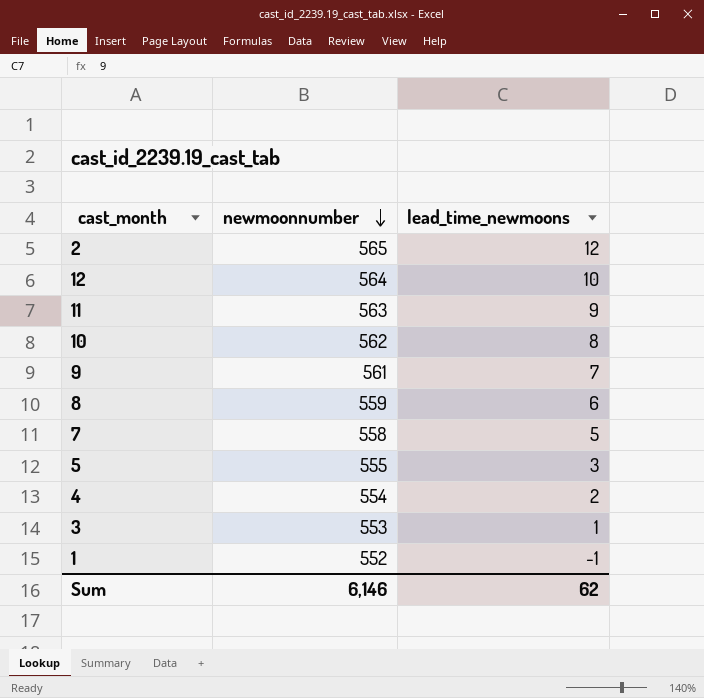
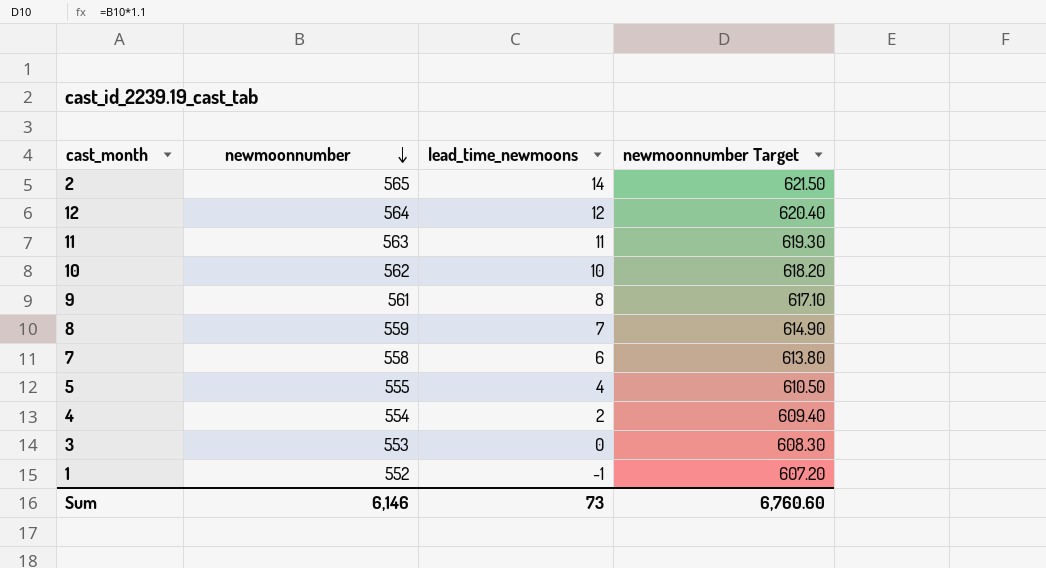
column newmoonnumber Target | formula: none -> [newmoonnumber] * 1.1
2 | lead_time_newmoons: 12 -> 14
12 | lead_time_newmoons: 10 -> 12
11 | lead_time_newmoons: 9 -> 11
10 | lead_time_newmoons: 8 -> 10
9 | lead_time_newmoons: 7 -> 8
8 | lead_time_newmoons: 6 -> 7
7 | lead_time_newmoons: 5 -> 6
5 | lead_time_newmoons: 3 -> 4
3 | lead_time_newmoons: 1 -> 0
Sum | lead_time_newmoons: 62 -> 73

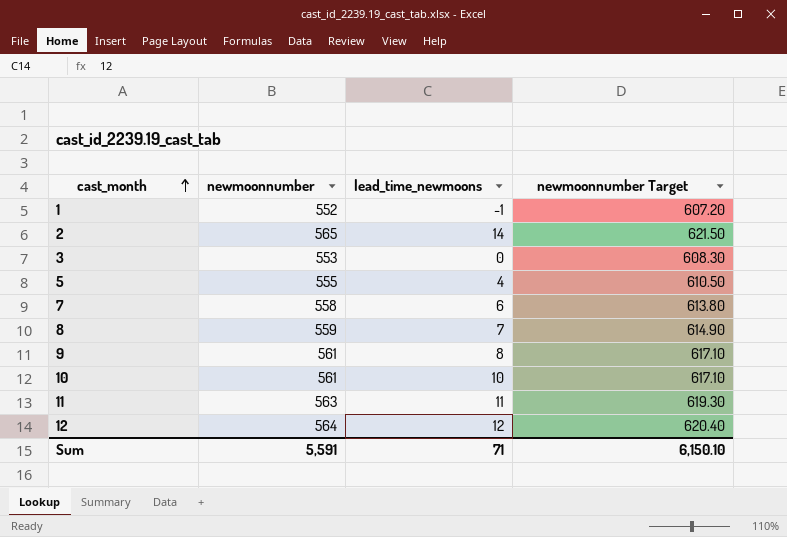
row order: newmoonnumber descending -> cast_month ascending
row 4: 554 | 2 | 609.40 -> none
10 | newmoonnumber: 562 -> 561
10 | newmoonnumber Target: 618.20 -> 617.10
Sum | newmoonnumber: 6,146 -> 5,591
Sum | lead_time_newmoons: 73 -> 71
Sum | newmoonnumber Target: 6,760.60 -> 6,150.10

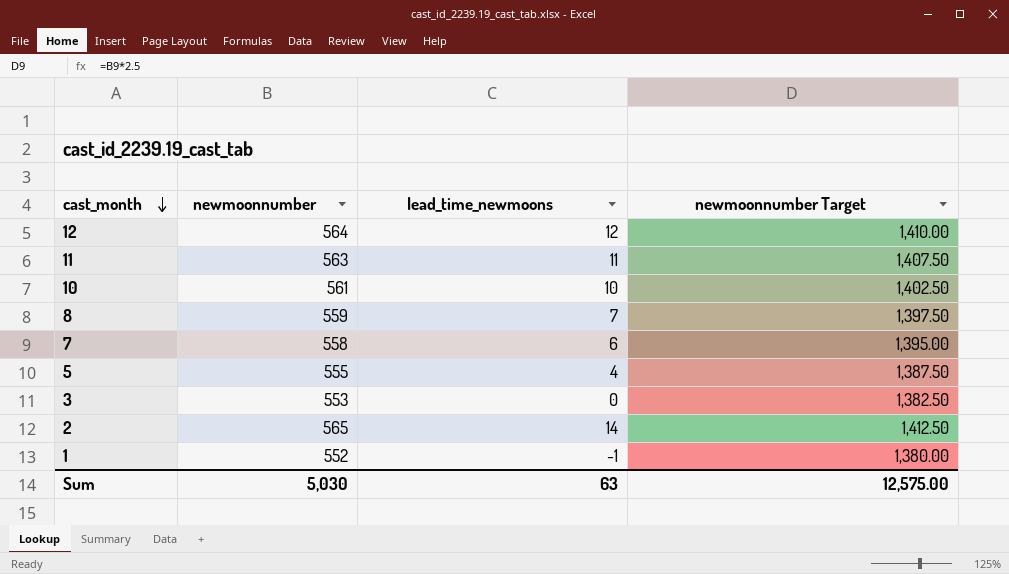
row order: cast_month ascending -> cast_month descending
column newmoonnumber Target | formula: [newmoonnumber] * 1.1 -> [newmoonnumber] * 2.5
row 9: 561 | 8 | 617.10 -> none
Sum | newmoonnumber: 5,591 -> 5,030
Sum | lead_time_newmoons: 71 -> 63
Sum | newmoonnumber Target: 6,150.10 -> 12,575.00

